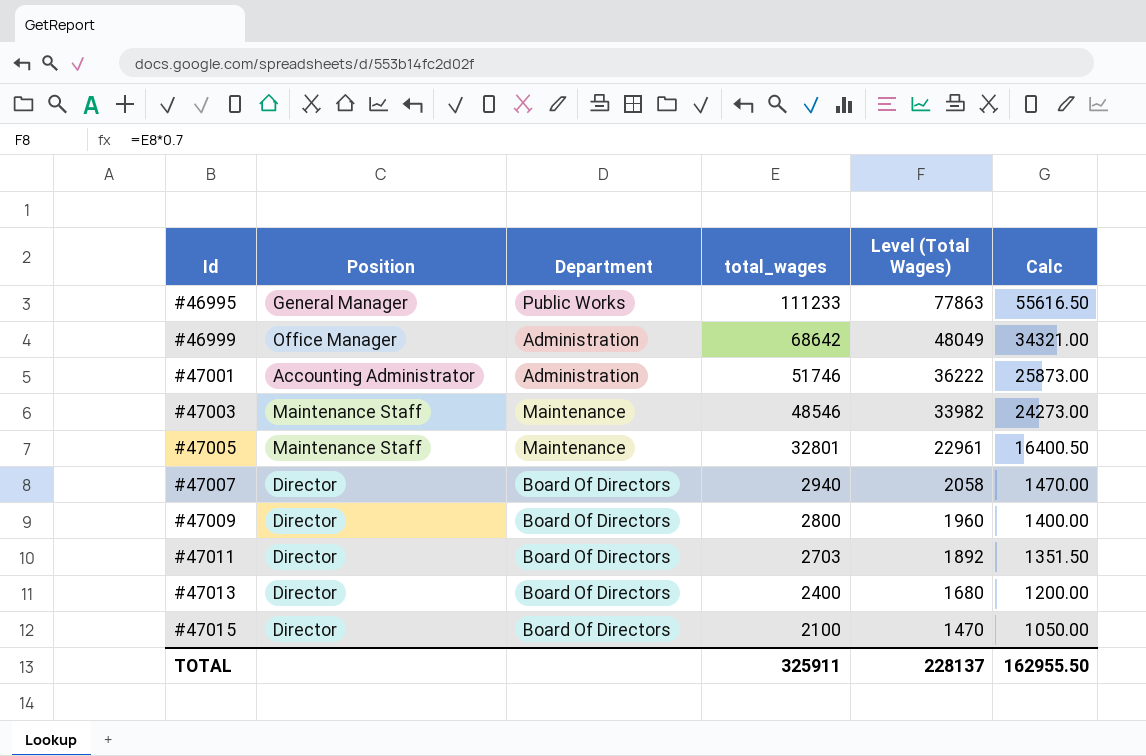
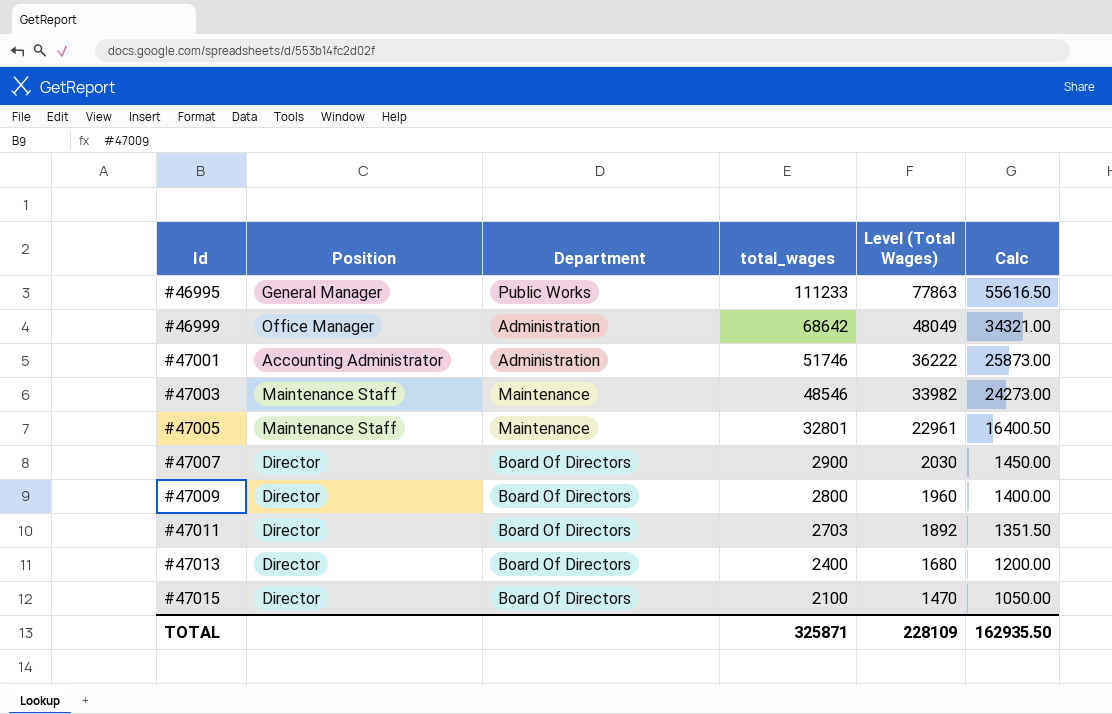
#47007 | total_wages: 2940 -> 2900
#47007 | Level (Total Wages): 2058 -> 2030
#47007 | Calc: 1470.00 -> 1450.00
TOTAL | total_wages: 325911 -> 325871
TOTAL | Level (Total Wages): 228137 -> 228109
TOTAL | Calc: 162955.50 -> 162935.50

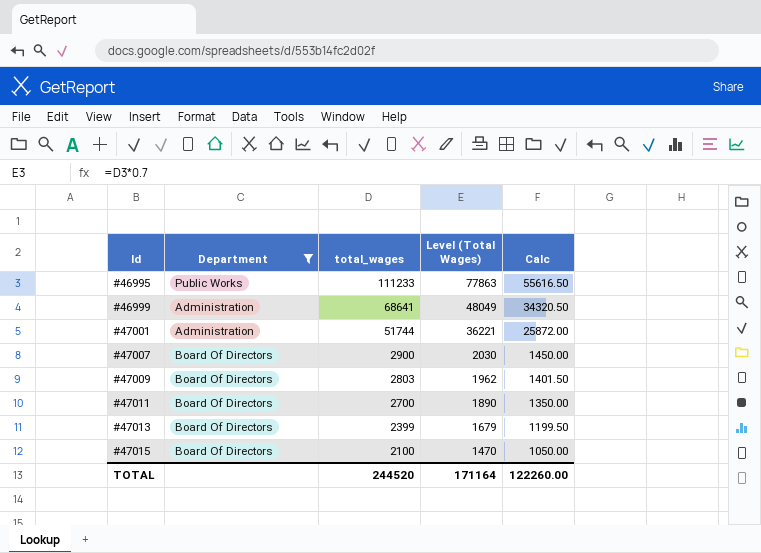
filter: none -> Department != Maintenance
column Position | position: 2 -> none
#46999 | total_wages: 68642 -> 68641
#46999 | Calc: 34321.00 -> 34320.50
#47001 | total_wages: 51746 -> 51744
#47001 | Level (Total Wages): 36222 -> 36221
#47001 | Calc: 25873.00 -> 25872.00
#47009 | total_wages: 2800 -> 2803
#47009 | Level (Total Wages): 1960 -> 1962
#47009 | Calc: 1400.00 -> 1401.50
#47011 | total_wages: 2703 -> 2700
#47011 | Level (Total Wages): 1892 -> 1890
#47011 | Calc: 1351.50 -> 1350.00
#47013 | total_wages: 2400 -> 2399
#47013 | Level (Total Wages): 1680 -> 1679
#47013 | Calc: 1200.00 -> 1199.50
TOTAL | total_wages: 325871 -> 244520
TOTAL | Level (Total Wages): 228109 -> 171164
TOTAL | Calc: 162935.50 -> 122260.00

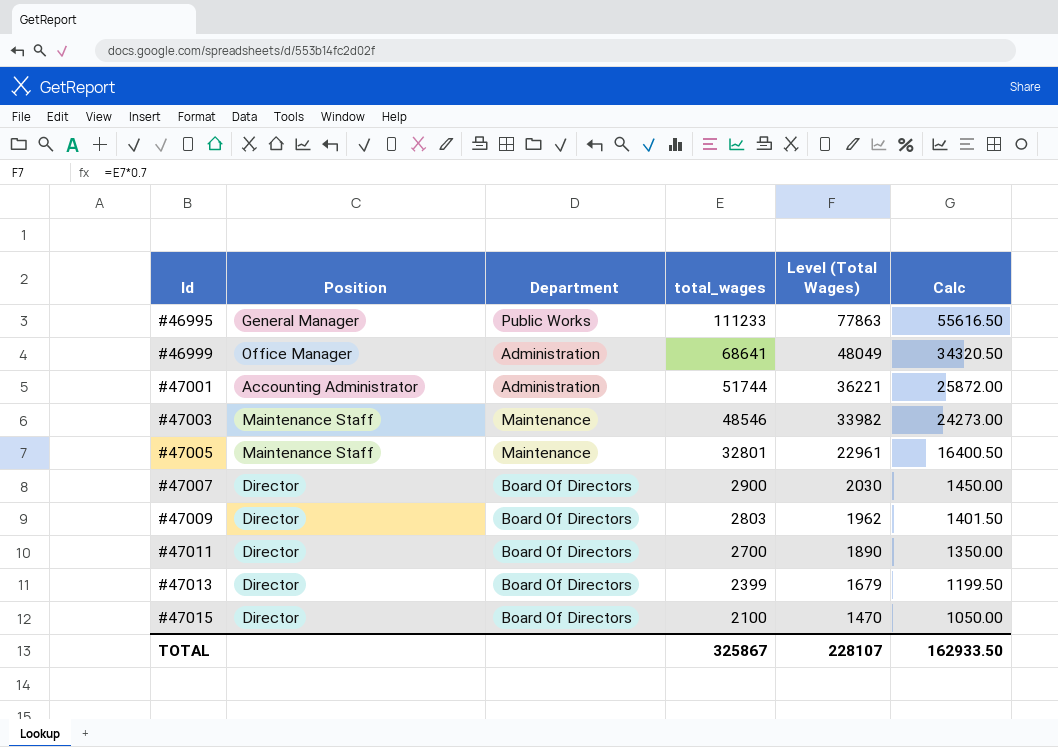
filter: Department != Maintenance -> none
column Position | position: none -> 2
TOTAL | total_wages: 244520 -> 325867
TOTAL | Level (Total Wages): 171164 -> 228107
TOTAL | Calc: 122260.00 -> 162933.50

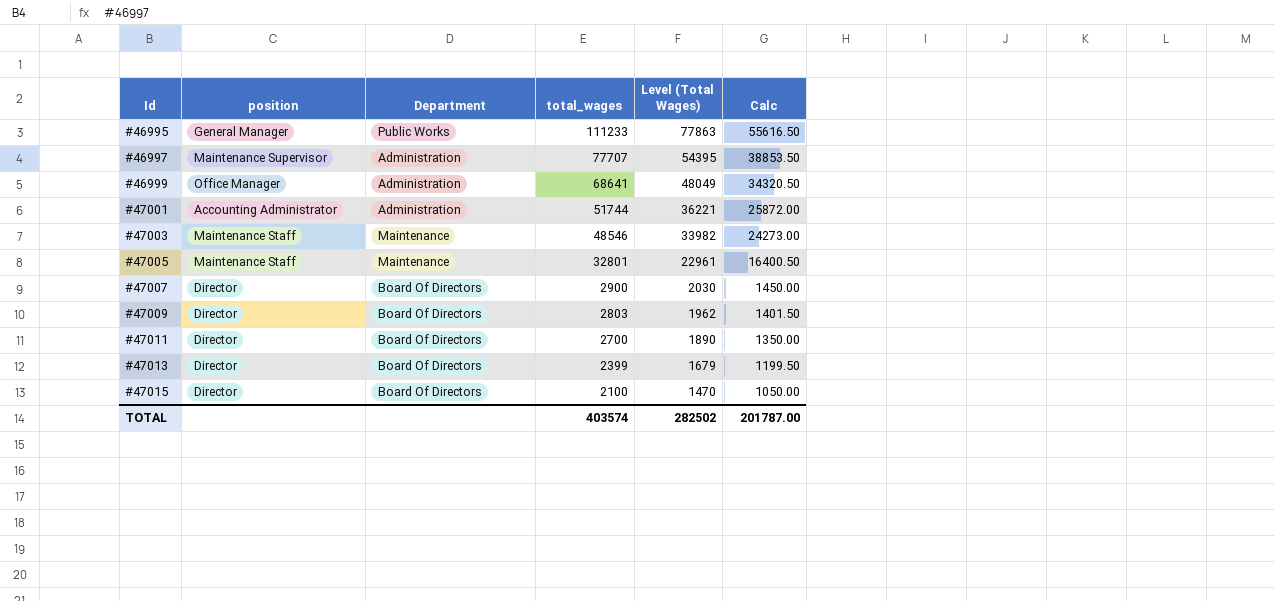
column name: Position -> position
row #46997: none -> Maintenance Supervisor | Administration | 77707 | 54395 | 38853.50
TOTAL | total_wages: 325867 -> 403574
TOTAL | Level (Total Wages): 228107 -> 282502
TOTAL | Calc: 162933.50 -> 201787.00

